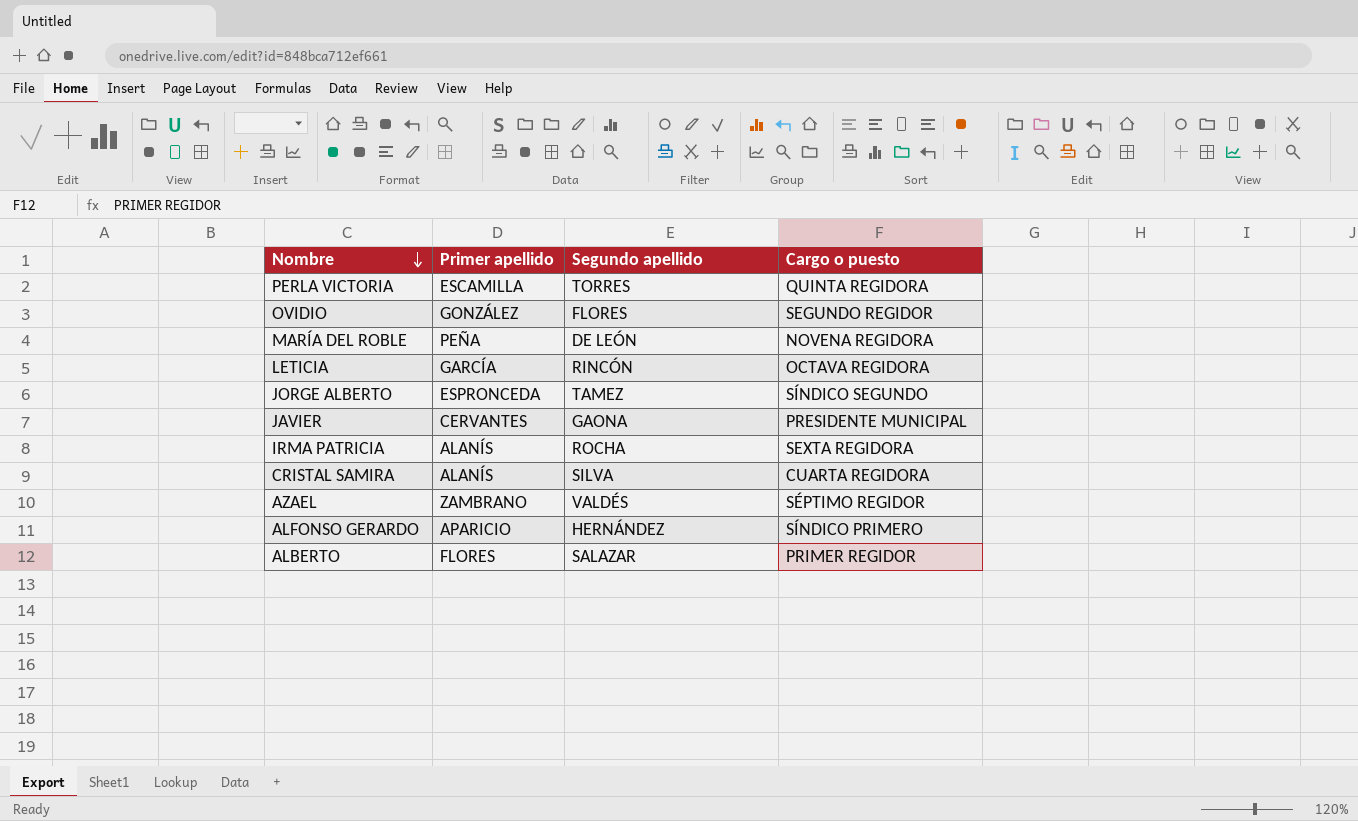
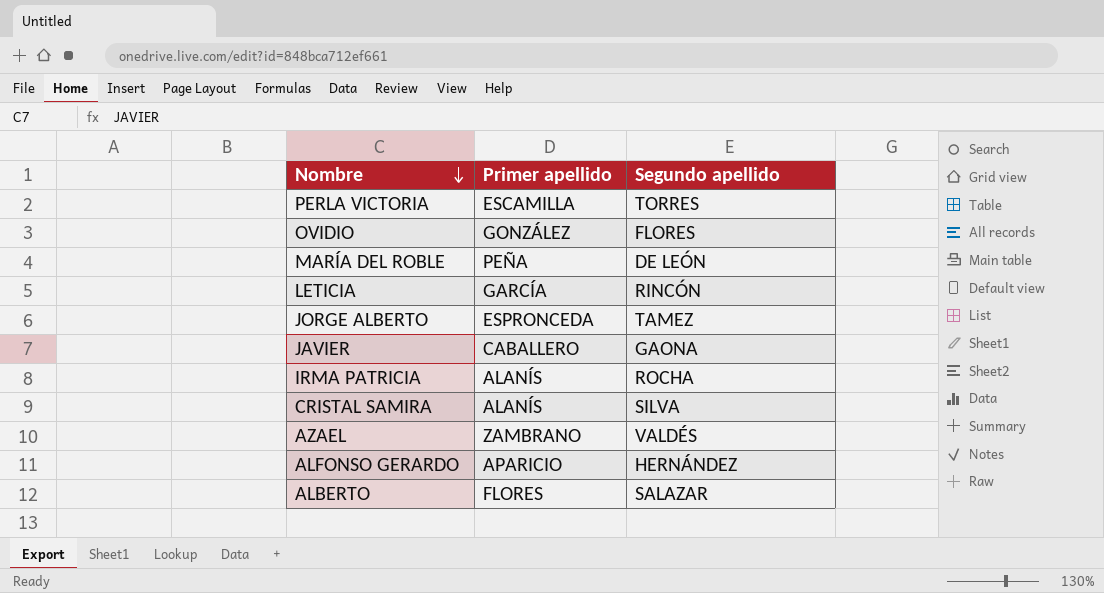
column Cargo o puesto | position: 4 -> none
JAVIER | Primer apellido: CERVANTES -> CABALLERO

